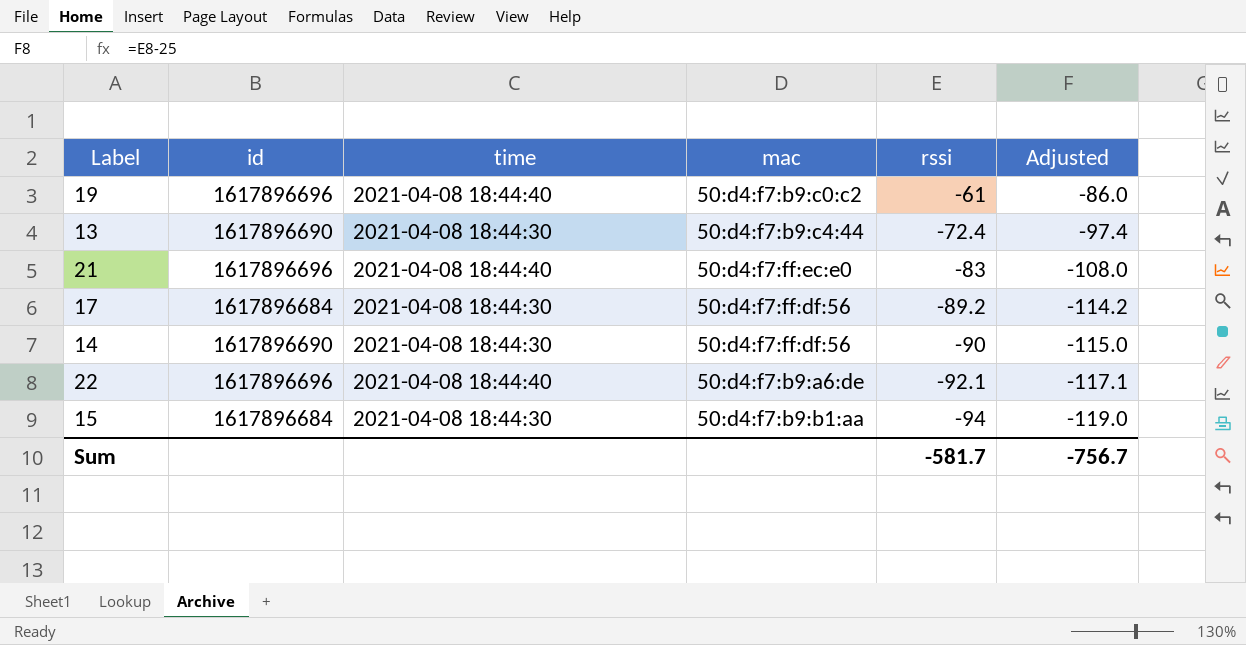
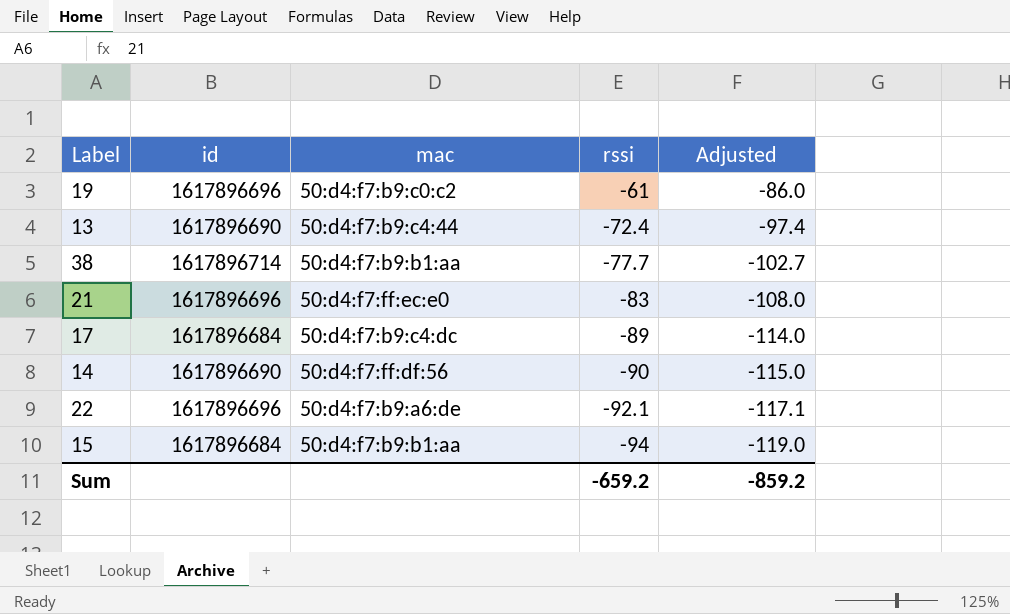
column time | position: 3 -> none
row 38: none -> 1617896714 | 50:d4:f7:b9:b1:aa | -77.7 | -102.7
17 | mac: 50:d4:f7:ff:df:56 -> 50:d4:f7:b9:c4:dc
17 | rssi: -89.2 -> -89
17 | Adjusted: -114.2 -> -114.0
Sum | rssi: -581.7 -> -659.2
Sum | Adjusted: -756.7 -> -859.2

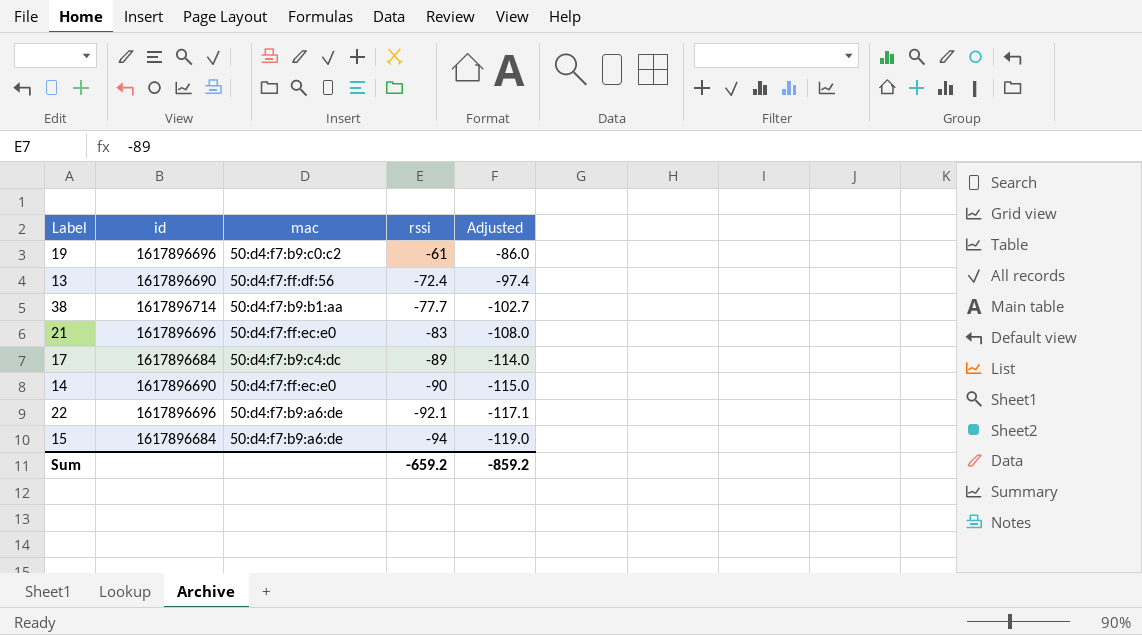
13 | mac: 50:d4:f7:b9:c4:44 -> 50:d4:f7:ff:df:56
14 | mac: 50:d4:f7:ff:df:56 -> 50:d4:f7:ff:ec:e0
15 | mac: 50:d4:f7:b9:b1:aa -> 50:d4:f7:b9:a6:de

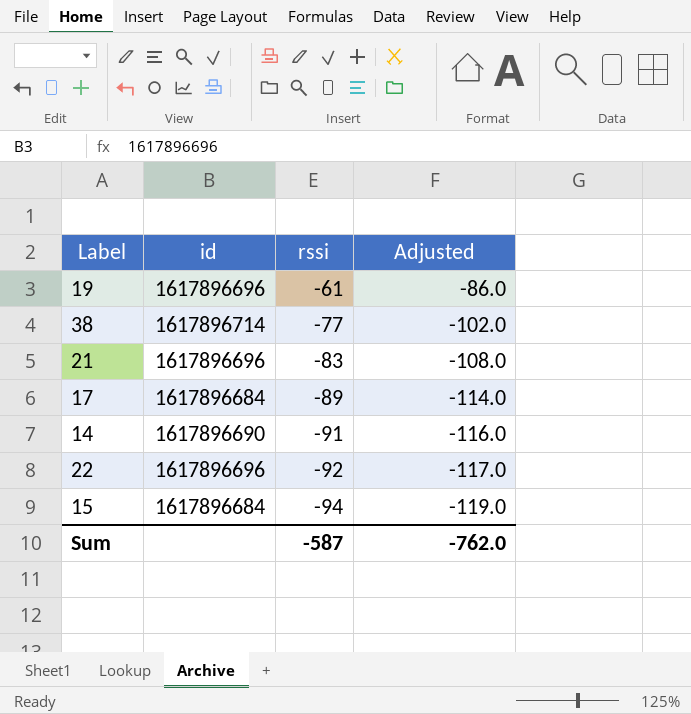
column mac | position: 3 -> none
row 13: 1617896690 | 50:d4:f7:ff:df:56 | -72.4 | -97.4 -> none
38 | rssi: -77.7 -> -77
38 | Adjusted: -102.7 -> -102.0
14 | rssi: -90 -> -91
14 | Adjusted: -115.0 -> -116.0
22 | rssi: -92.1 -> -92
22 | Adjusted: -117.1 -> -117.0
Sum | rssi: -659.2 -> -587
Sum | Adjusted: -859.2 -> -762.0

